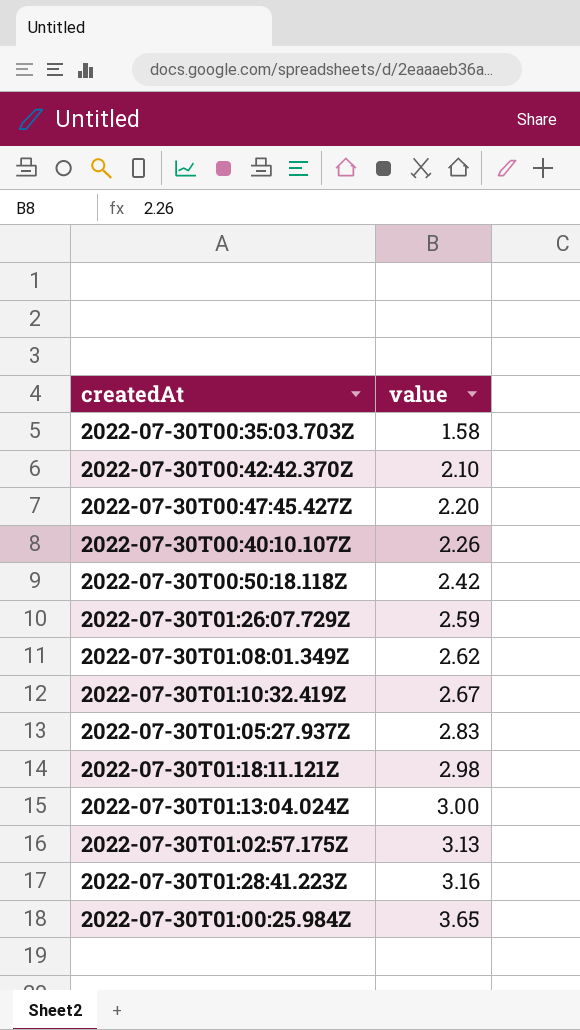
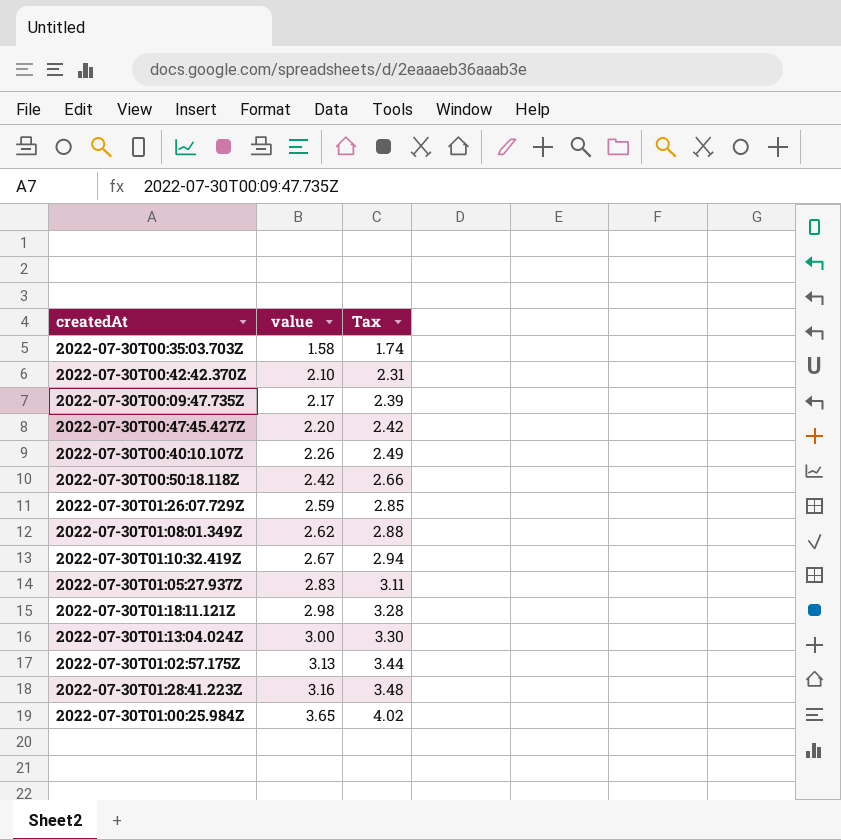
column Tax | formula: none -> [value] * 1.1
row 2022-07-30T00:09:47.735Z: none -> 2.17 | 2.39

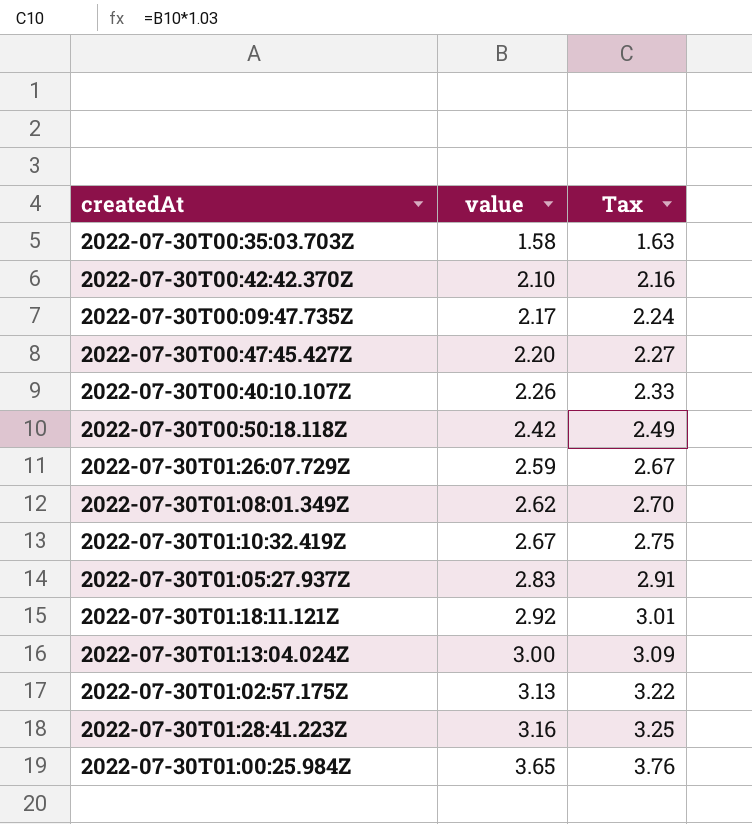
column Tax | formula: [value] * 1.1 -> [value] * 1.03
2022-07-30T01:18:11.121Z | value: 2.98 -> 2.92

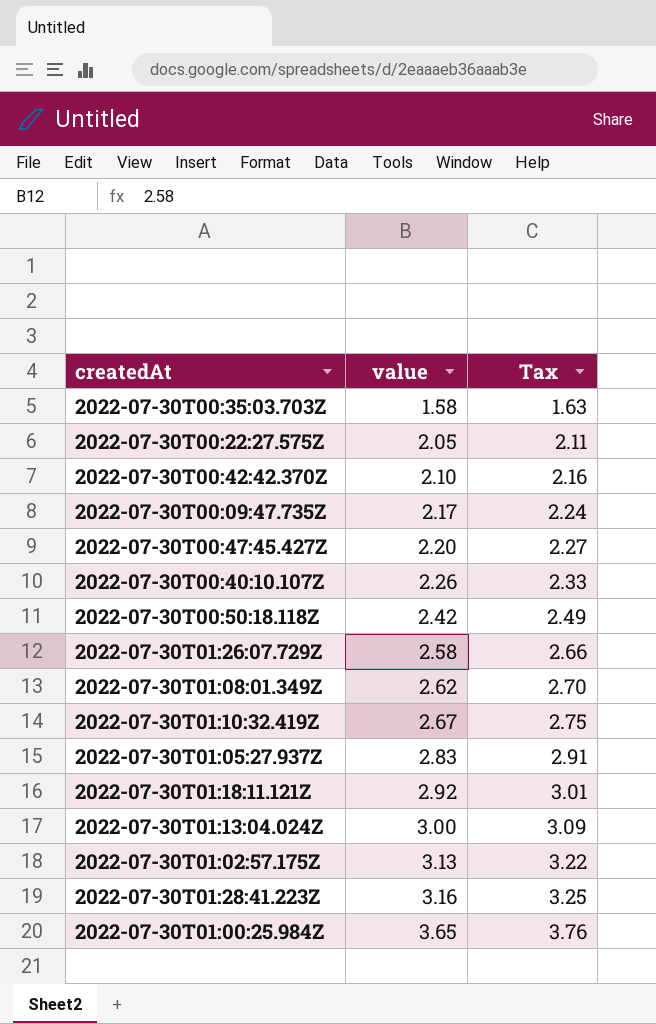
row 2022-07-30T00:22:27.575Z: none -> 2.05 | 2.11
2022-07-30T01:26:07.729Z | value: 2.59 -> 2.58
2022-07-30T01:26:07.729Z | Tax: 2.67 -> 2.66

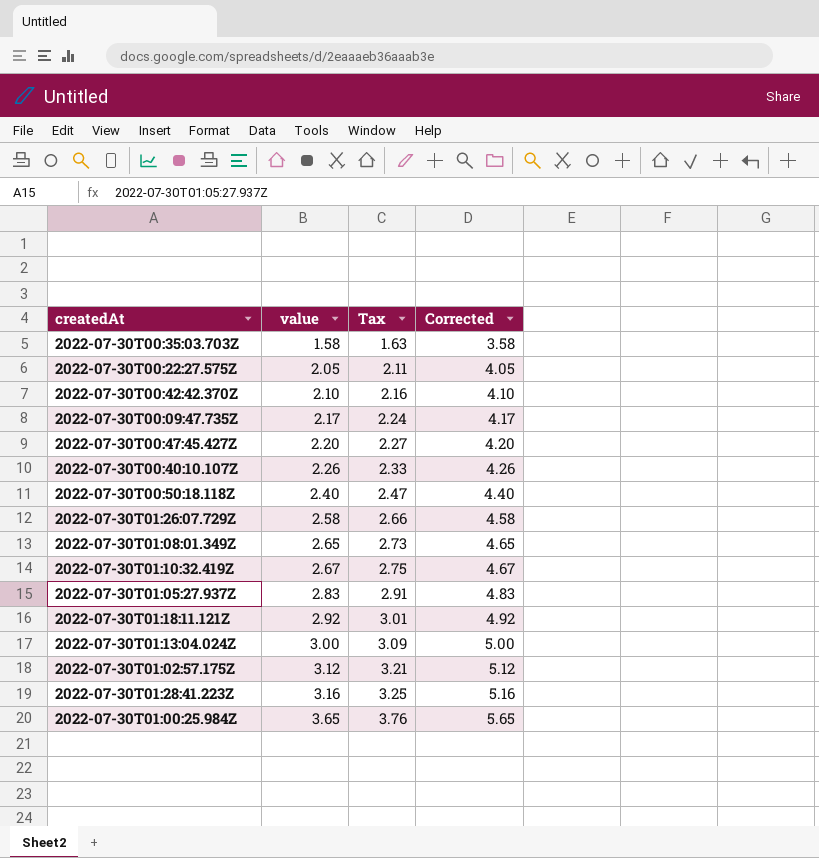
column Corrected | formula: none -> [value] + 2
2022-07-30T00:50:18.118Z | value: 2.42 -> 2.40
2022-07-30T00:50:18.118Z | Tax: 2.49 -> 2.47
2022-07-30T01:08:01.349Z | value: 2.62 -> 2.65
2022-07-30T01:08:01.349Z | Tax: 2.70 -> 2.73
2022-07-30T01:02:57.175Z | value: 3.13 -> 3.12
2022-07-30T01:02:57.175Z | Tax: 3.22 -> 3.21

